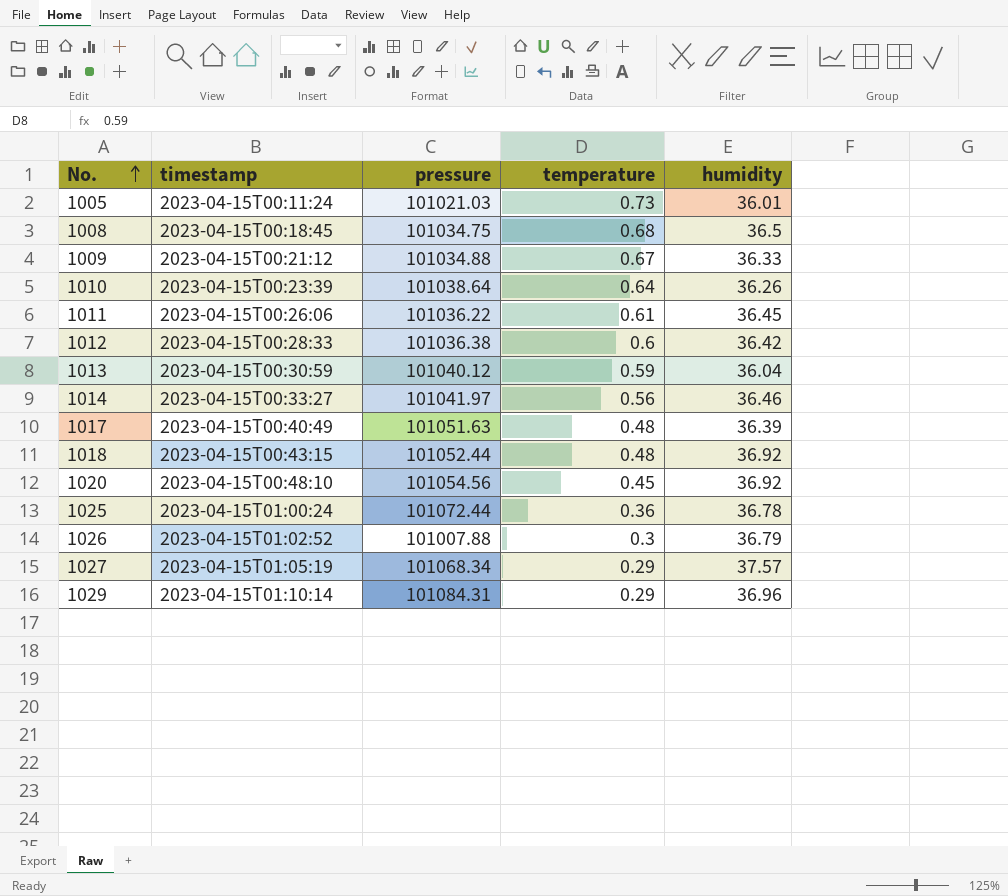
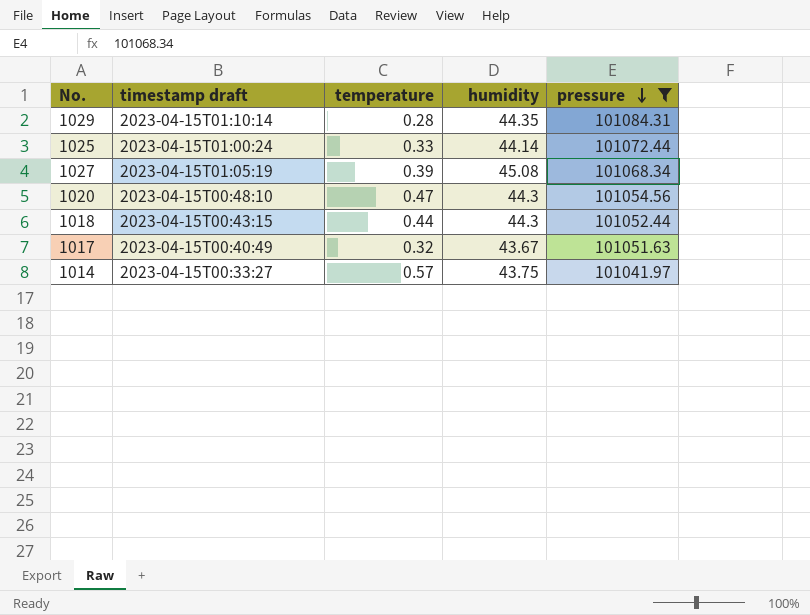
filter: none -> pressure >= 101041.97
row order: No. ascending -> pressure descending
column name: timestamp -> timestamp draft
column pressure | position: 3 -> 5
1029 | temperature: 0.29 -> 0.28
1029 | humidity: 36.96 -> 44.35
1025 | temperature: 0.36 -> 0.33
1025 | humidity: 36.78 -> 44.14
1027 | temperature: 0.29 -> 0.39
1027 | humidity: 37.57 -> 45.08
1020 | temperature: 0.45 -> 0.47
1020 | humidity: 36.92 -> 44.3
1018 | temperature: 0.48 -> 0.44
1018 | humidity: 36.92 -> 44.3
1017 | temperature: 0.48 -> 0.32
1017 | humidity: 36.39 -> 43.67
1014 | temperature: 0.56 -> 0.57
1014 | humidity: 36.46 -> 43.75

